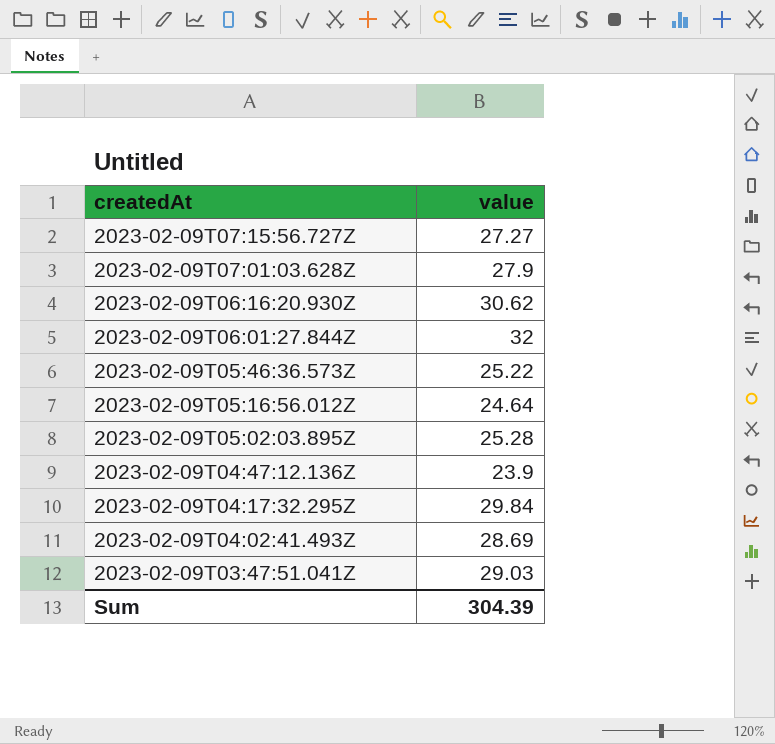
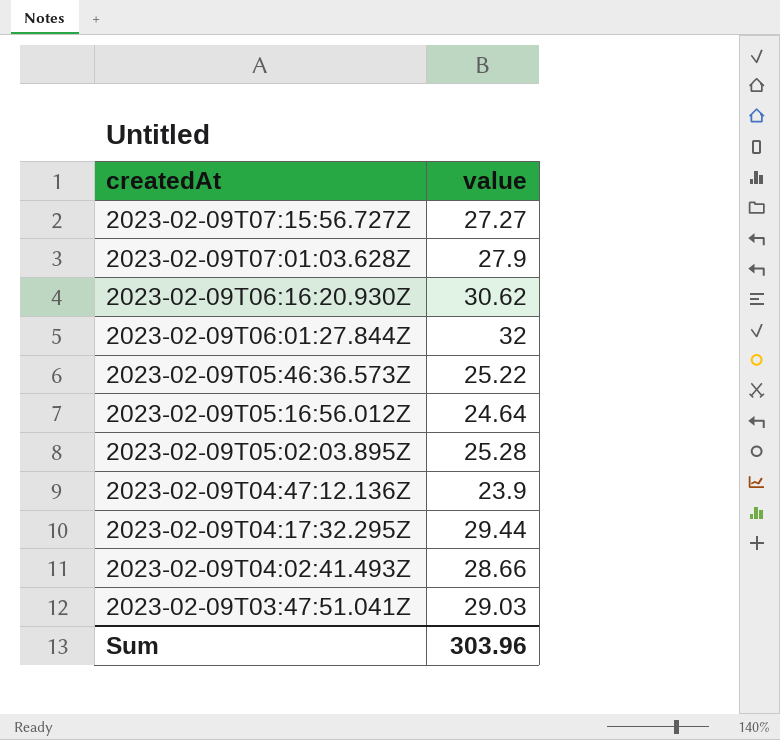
2023-02-09T04:17:32.295Z | value: 29.84 -> 29.44
2023-02-09T04:02:41.493Z | value: 28.69 -> 28.66
Sum | value: 304.39 -> 303.96

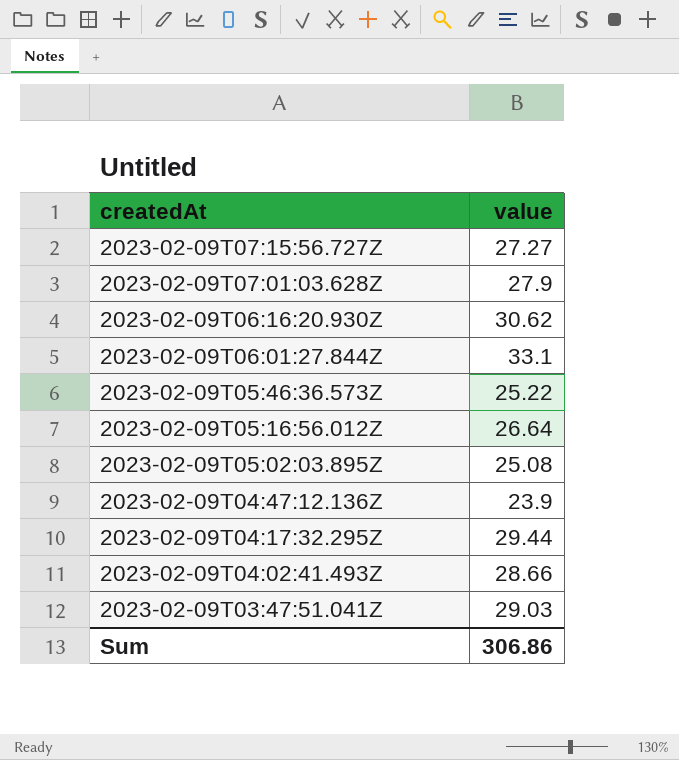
2023-02-09T06:01:27.844Z | value: 32 -> 33.1
2023-02-09T05:16:56.012Z | value: 24.64 -> 26.64
2023-02-09T05:02:03.895Z | value: 25.28 -> 25.08
Sum | value: 303.96 -> 306.86

